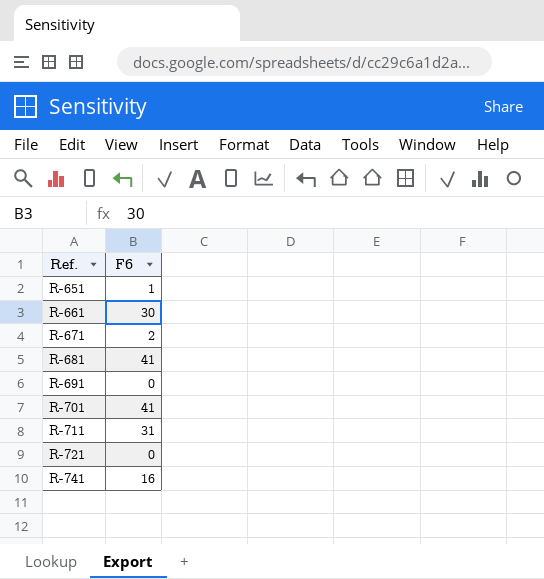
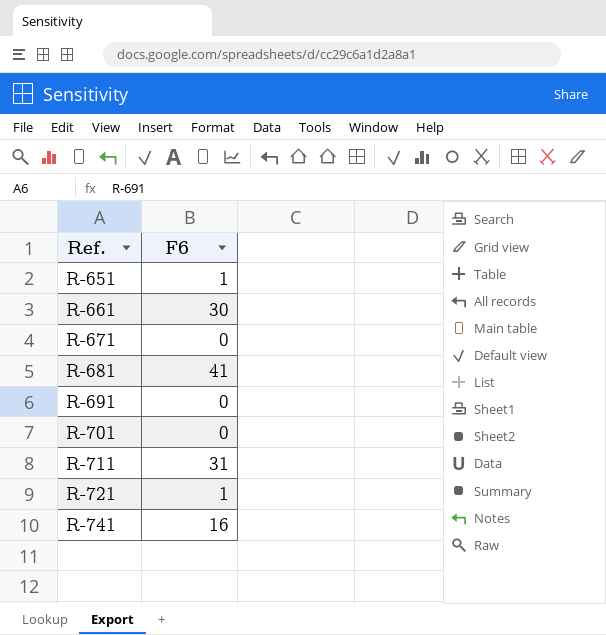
R-671 | F6: 2 -> 0
R-701 | F6: 41 -> 0
R-721 | F6: 0 -> 1

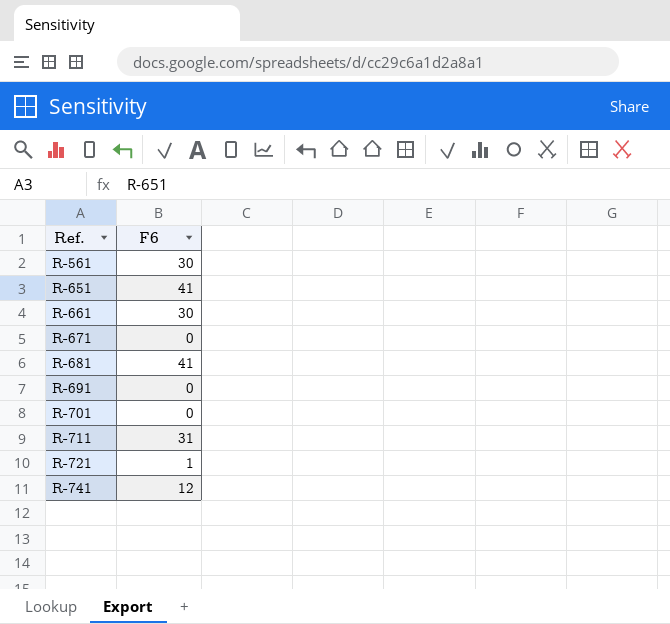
row R-561: none -> 30
R-651 | F6: 1 -> 41
R-741 | F6: 16 -> 12

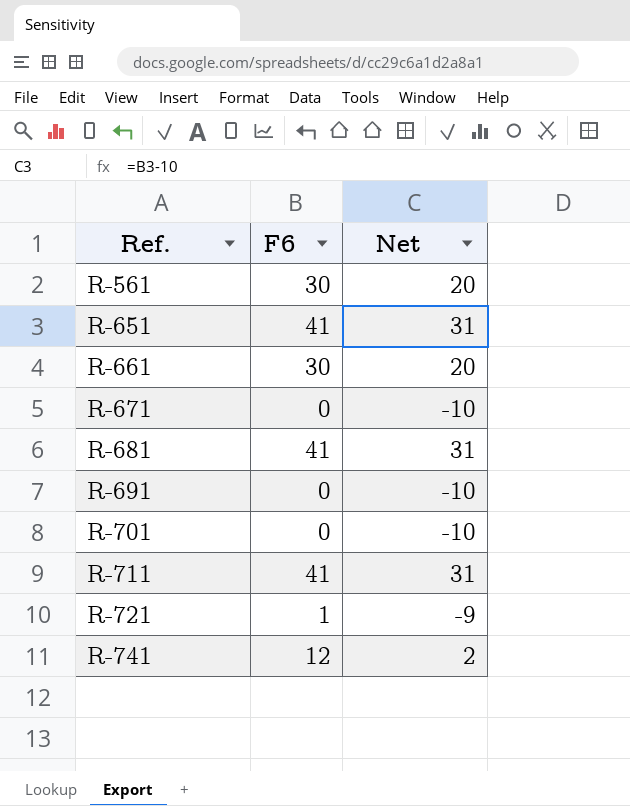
column Net | formula: none -> [F6] - 10
R-711 | F6: 31 -> 41

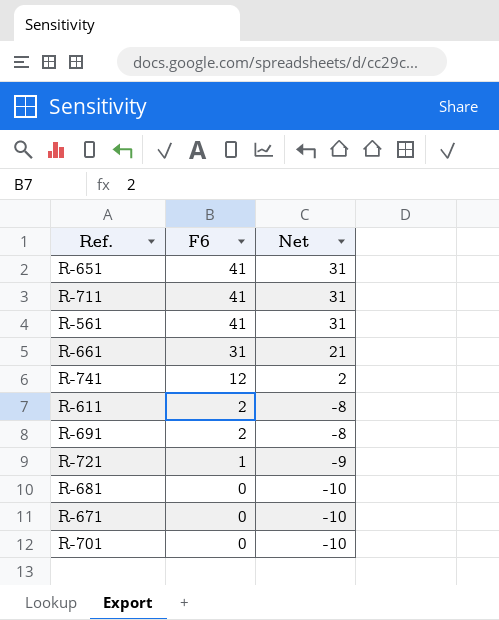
row order: Ref. ascending -> F6 descending
R-561 | F6: 30 -> 41
R-561 | Net: 20 -> 31
R-661 | F6: 30 -> 31
R-661 | Net: 20 -> 21
row R-611: none -> 2 | -8
R-691 | F6: 0 -> 2
R-691 | Net: -10 -> -8
R-681 | F6: 41 -> 0
R-681 | Net: 31 -> -10

